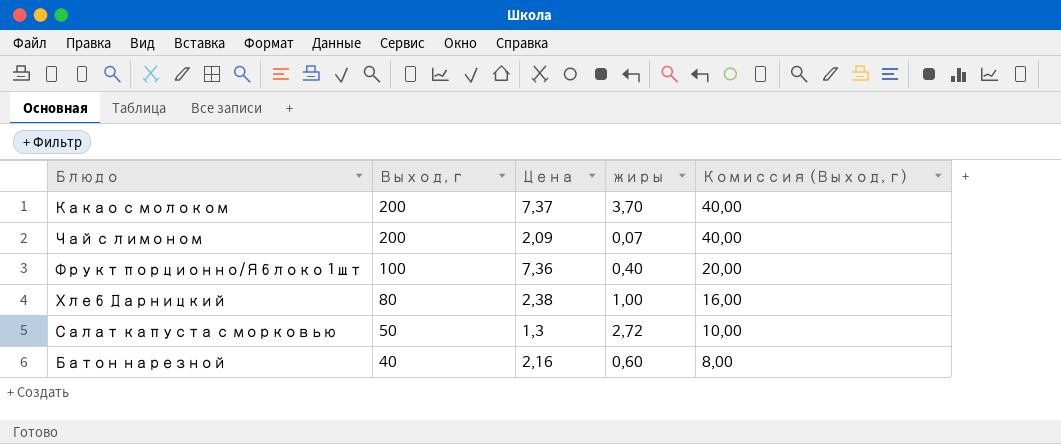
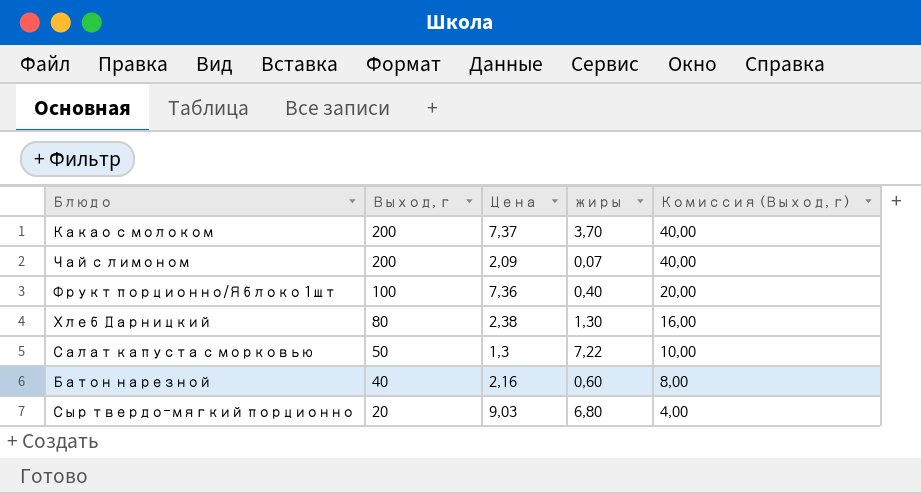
Хлеб Дарницкий | жиры: 1,00 -> 1,30
Салат капуста с морковью | жиры: 2,72 -> 7,22
row Сыр твердо-мягкий порционно: none -> 20 | 9,03 | 6,80 | 4,00

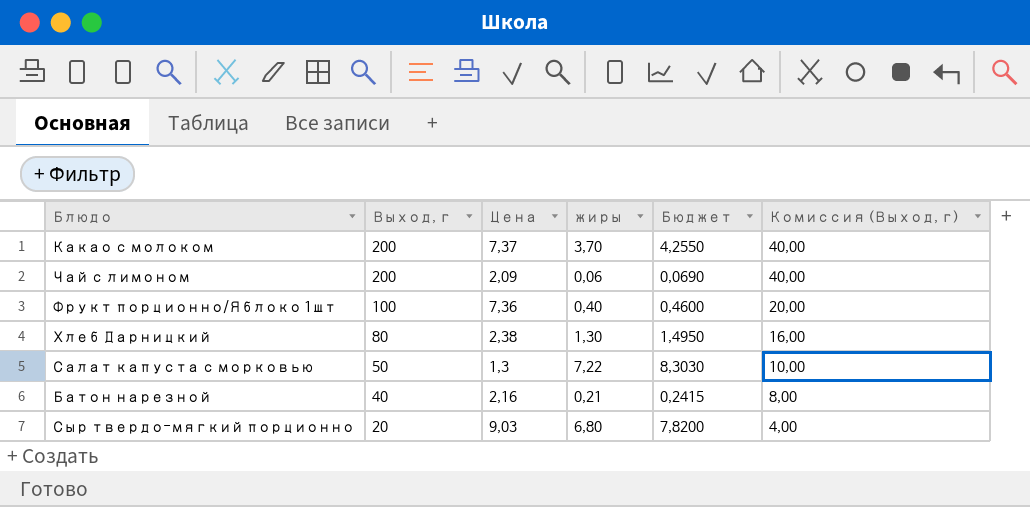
column Бюджет | formula: none -> [жиры] * 1,15
Чай с лимоном | жиры: 0,07 -> 0,06
Батон нарезной | жиры: 0,60 -> 0,21

